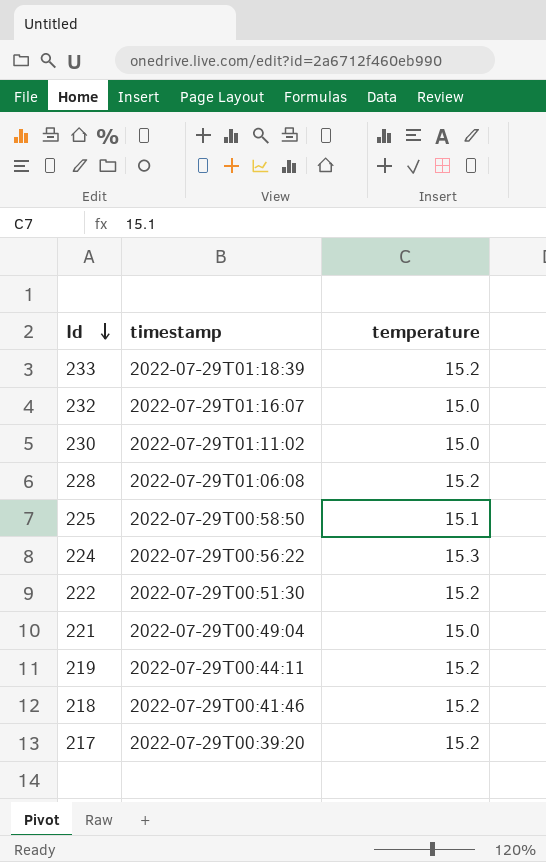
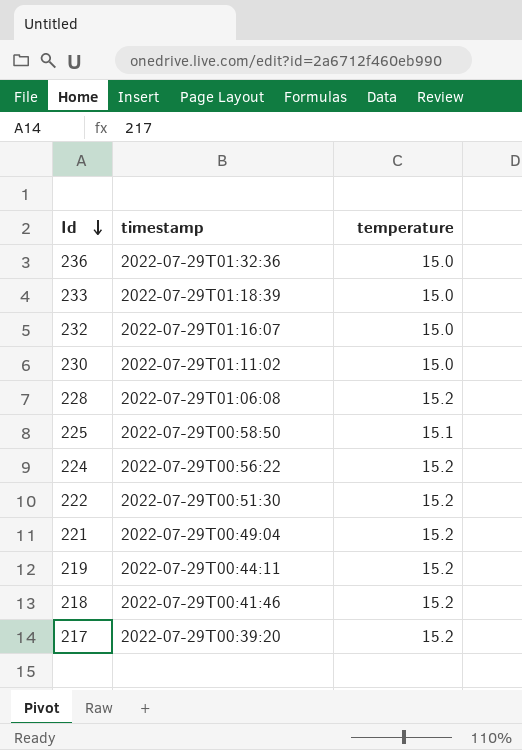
row 236: none -> 2022-07-29T01:32:36 | 15.0
233 | temperature: 15.2 -> 15.0
224 | temperature: 15.3 -> 15.2
221 | temperature: 15.0 -> 15.2

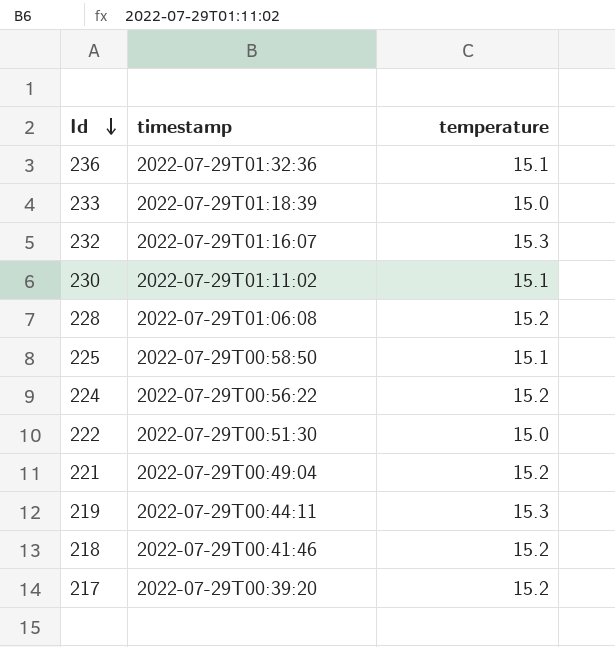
236 | temperature: 15.0 -> 15.1
232 | temperature: 15.0 -> 15.3
230 | temperature: 15.0 -> 15.1
222 | temperature: 15.2 -> 15.0
219 | temperature: 15.2 -> 15.3

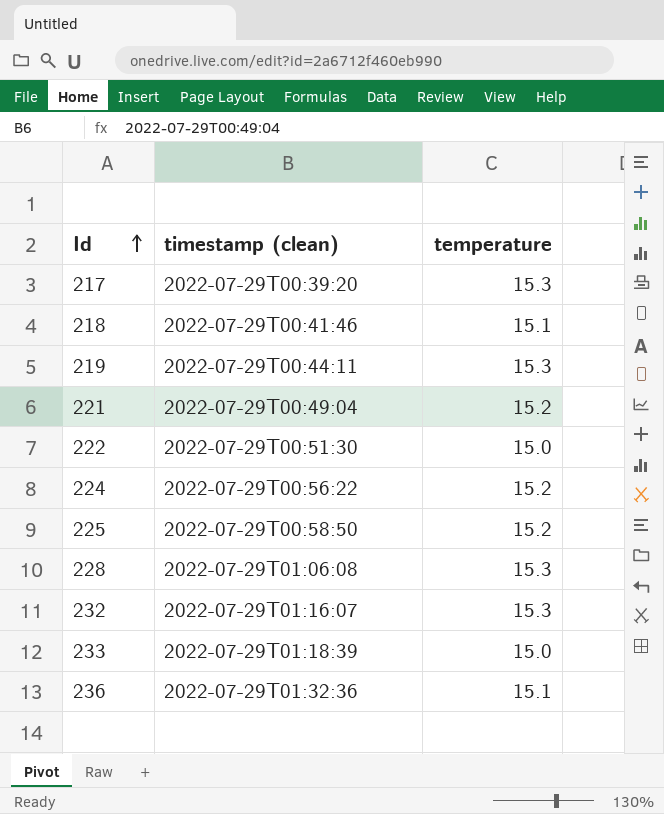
row order: Id descending -> Id ascending
column name: timestamp -> timestamp (clean)
row 230: 2022-07-29T01:11:02 | 15.1 -> none
217 | temperature: 15.2 -> 15.3
218 | temperature: 15.2 -> 15.1
225 | temperature: 15.1 -> 15.2
228 | temperature: 15.2 -> 15.3

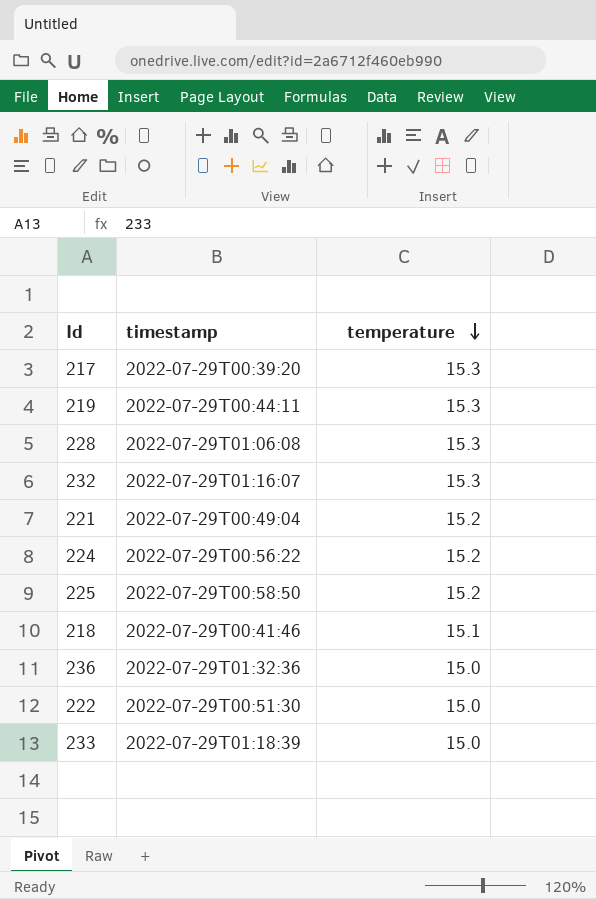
row order: Id ascending -> temperature descending
column name: timestamp (clean) -> timestamp
236 | temperature: 15.1 -> 15.0

